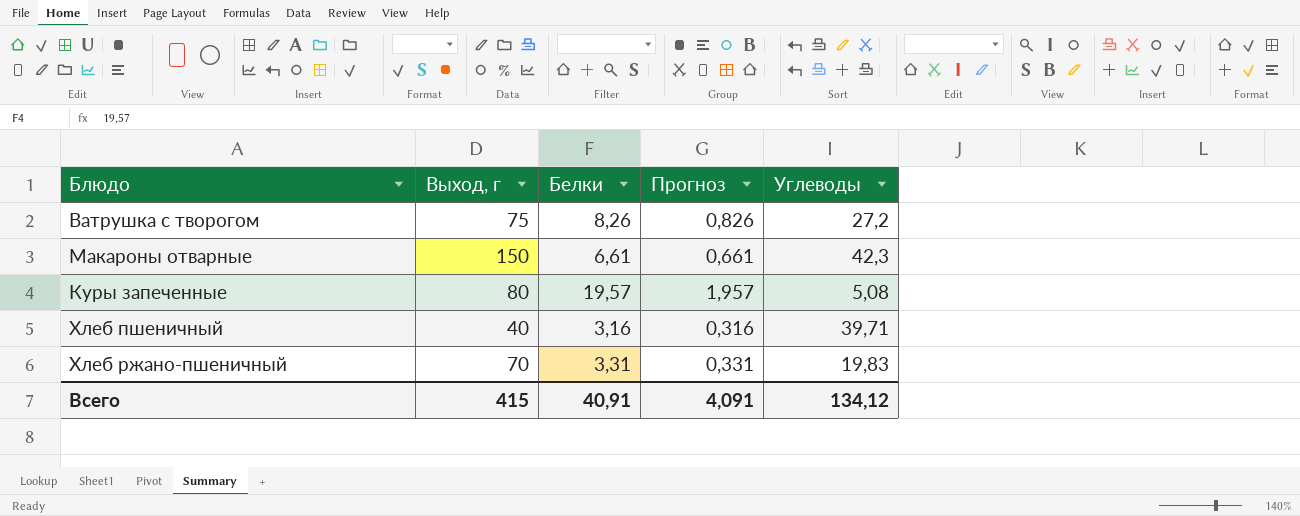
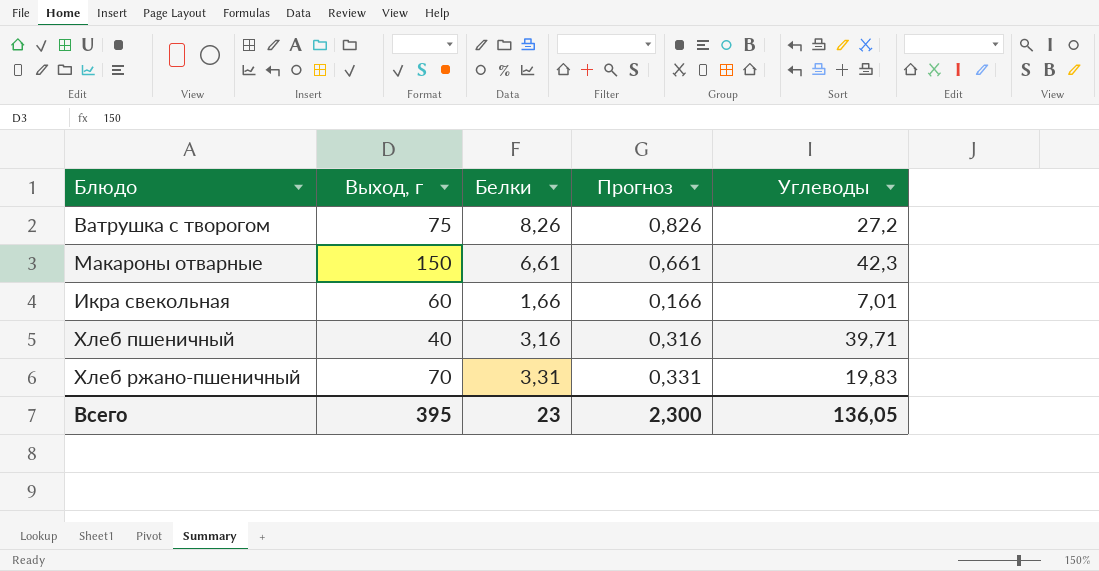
row Куры запеченные: 80 | 19,57 | 1,957 | 5,08 -> none
row Икра свекольная: none -> 60 | 1,66 | 0,166 | 7,01
Всего | Выход, г: 415 -> 395
Всего | Белки: 40,91 -> 23
Всего | Прогноз: 4,091 -> 2,300
Всего | Углеводы: 134,12 -> 136,05

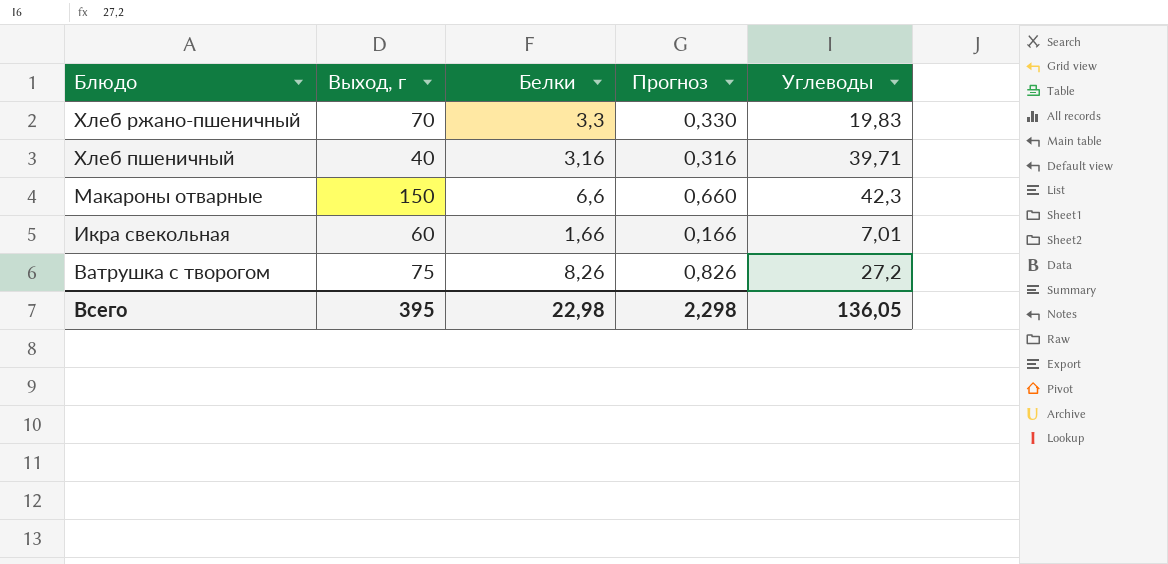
row order: none -> Блюдо descending
Хлеб ржано-пшеничный | Белки: 3,31 -> 3,3
Хлеб ржано-пшеничный | Прогноз: 0,331 -> 0,330
Макароны отварные | Белки: 6,61 -> 6,6
Макароны отварные | Прогноз: 0,661 -> 0,660
Всего | Белки: 23 -> 22,98
Всего | Прогноз: 2,300 -> 2,298

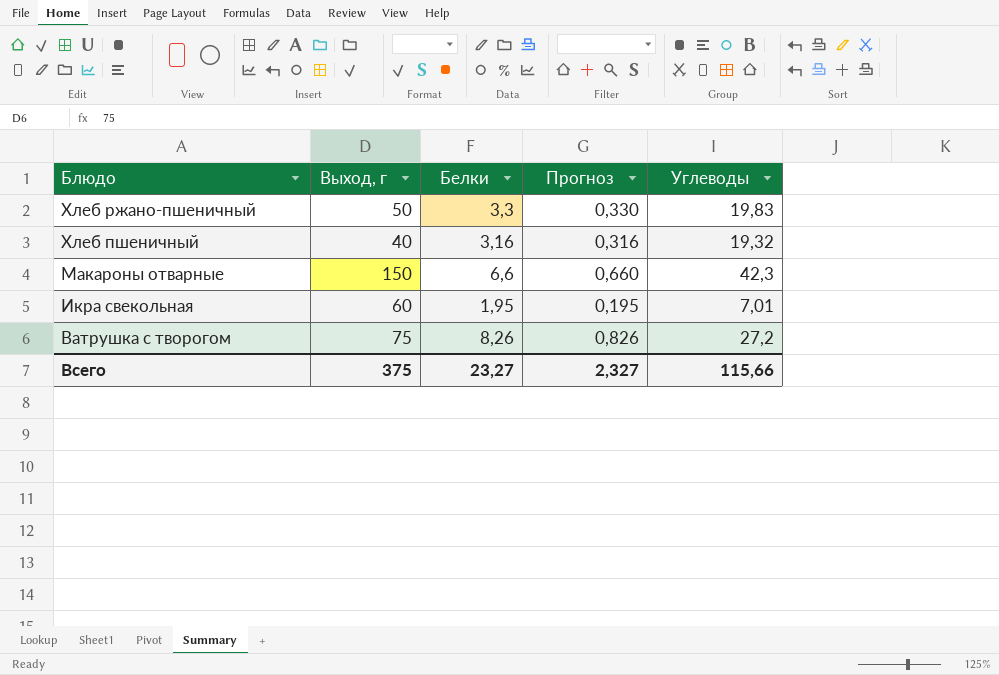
Хлеб ржано-пшеничный | Выход, г: 70 -> 50
Хлеб пшеничный | Углеводы: 39,71 -> 19,32
Икра свекольная | Белки: 1,66 -> 1,95
Икра свекольная | Прогноз: 0,166 -> 0,195
Всего | Выход, г: 395 -> 375
Всего | Белки: 22,98 -> 23,27
Всего | Прогноз: 2,298 -> 2,327
Всего | Углеводы: 136,05 -> 115,66

